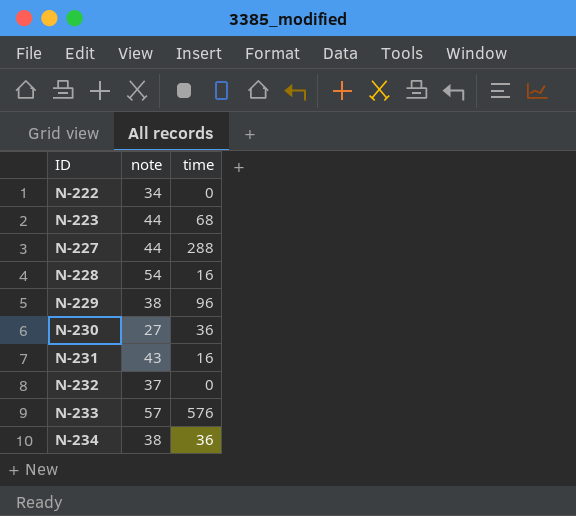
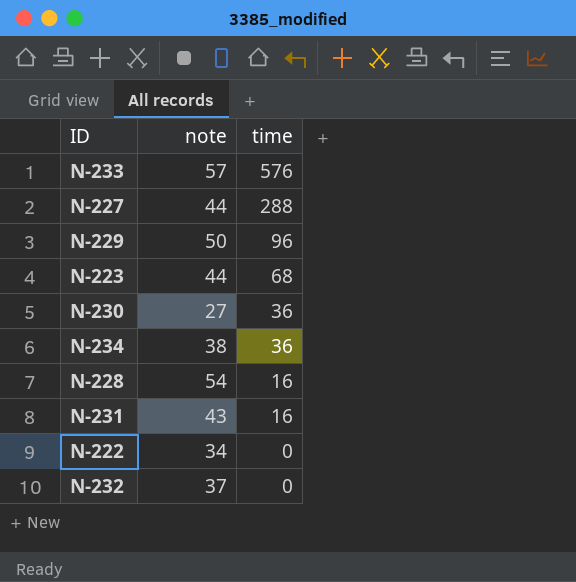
row order: ID ascending -> time descending
N-229 | note: 38 -> 50

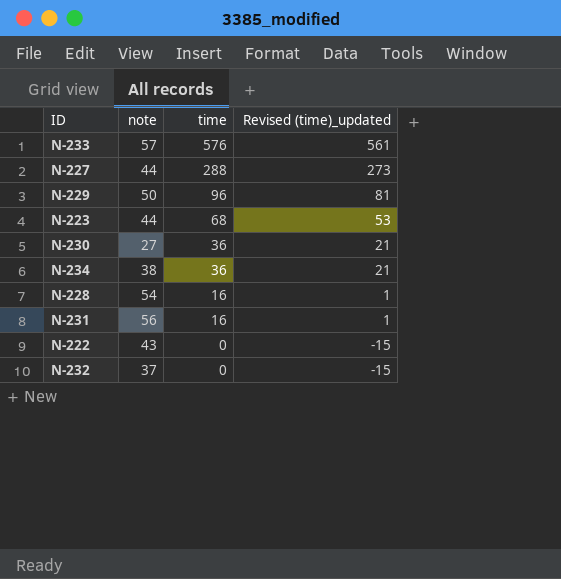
column Revised (time)_updated | formula: none -> [time] - 15
N-231 | note: 43 -> 56
N-222 | note: 34 -> 43

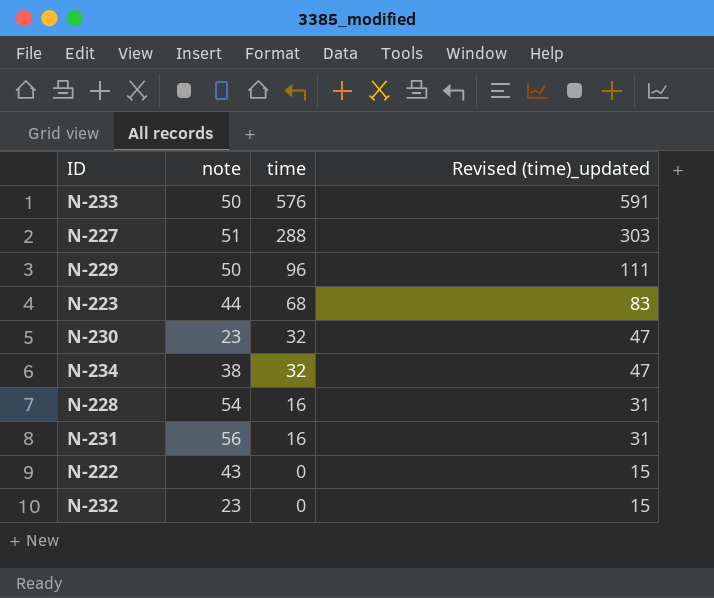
column Revised (time)_updated | formula: [time] - 15 -> [time] + 15
N-233 | note: 57 -> 50
N-227 | note: 44 -> 51
N-230 | note: 27 -> 23
N-230 | time: 36 -> 32
N-234 | time: 36 -> 32
N-232 | note: 37 -> 23

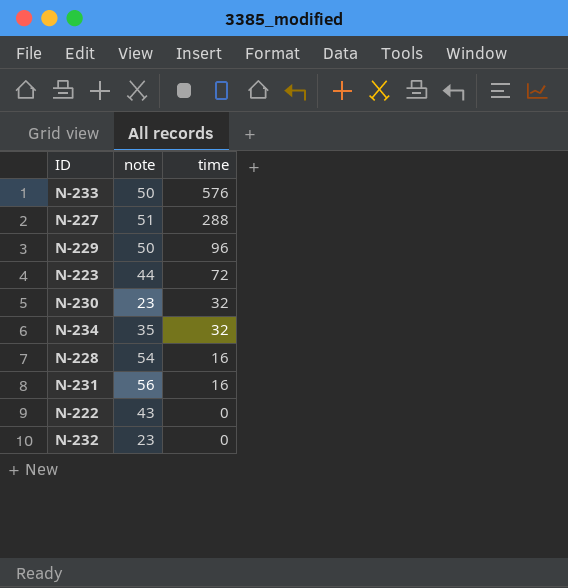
column Revised (time)_updated | formula: [time] + 15 -> none
N-223 | time: 68 -> 72
N-234 | note: 38 -> 35

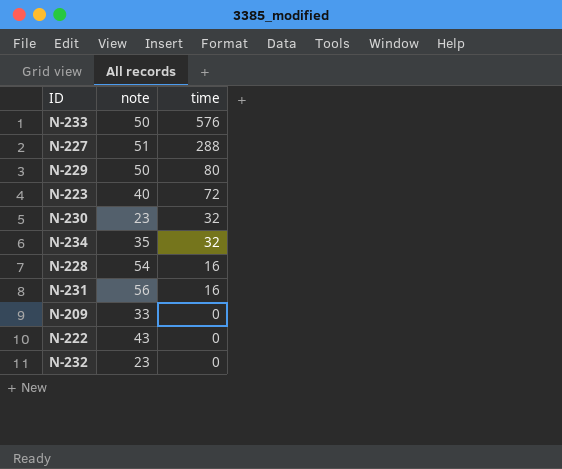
N-229 | time: 96 -> 80
N-223 | note: 44 -> 40
row N-209: none -> 33 | 0

